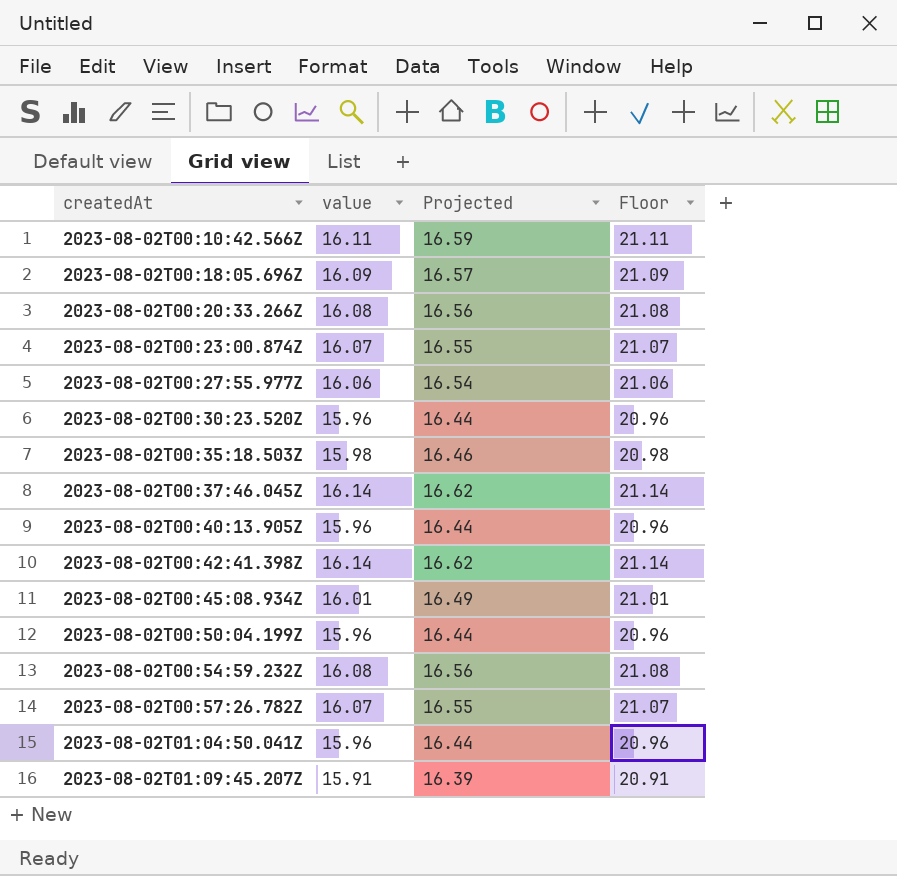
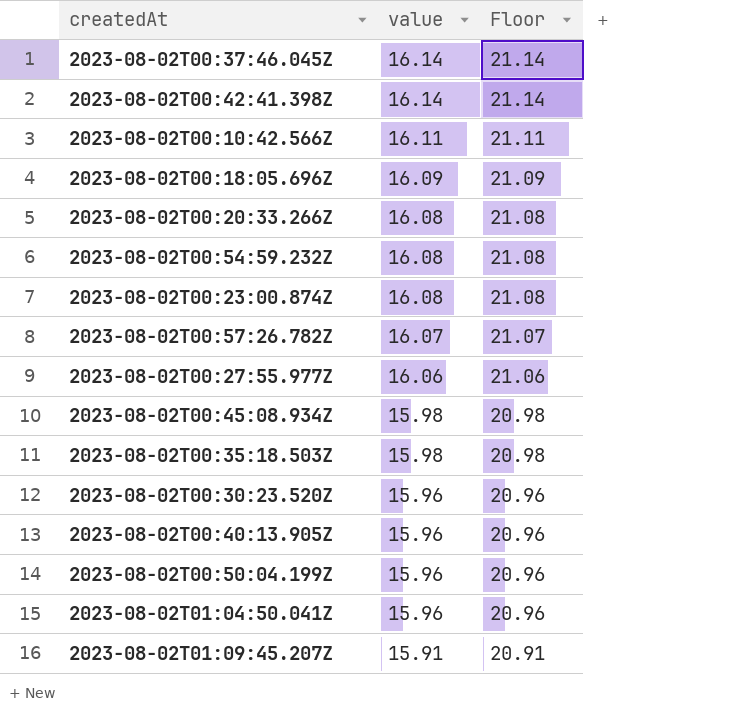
row order: createdAt ascending -> value descending
column Projected | formula: [value] * 1.03 -> none
2023-08-02T00:23:00.874Z | value: 16.07 -> 16.08
2023-08-02T00:23:00.874Z | Floor: 21.07 -> 21.08
2023-08-02T00:45:08.934Z | value: 16.01 -> 15.98
2023-08-02T00:45:08.934Z | Floor: 21.01 -> 20.98

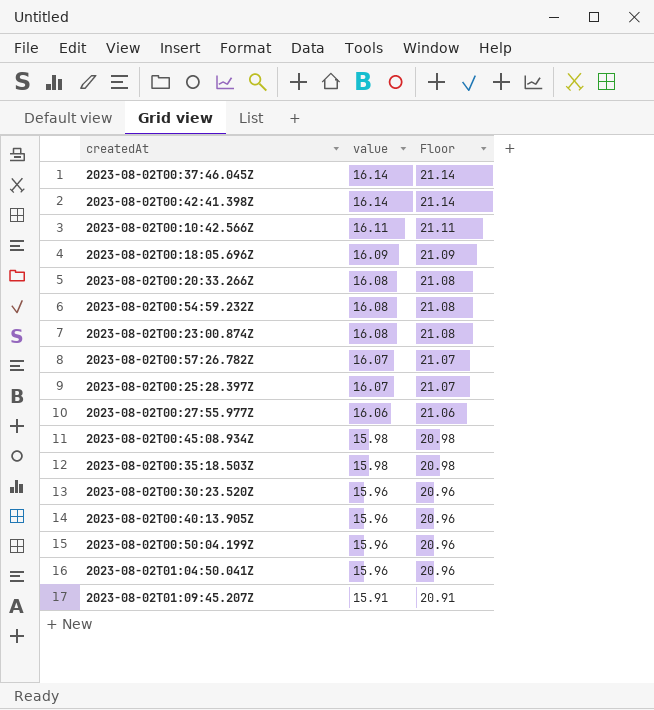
row 2023-08-02T00:25:28.397Z: none -> 16.07 | 21.07

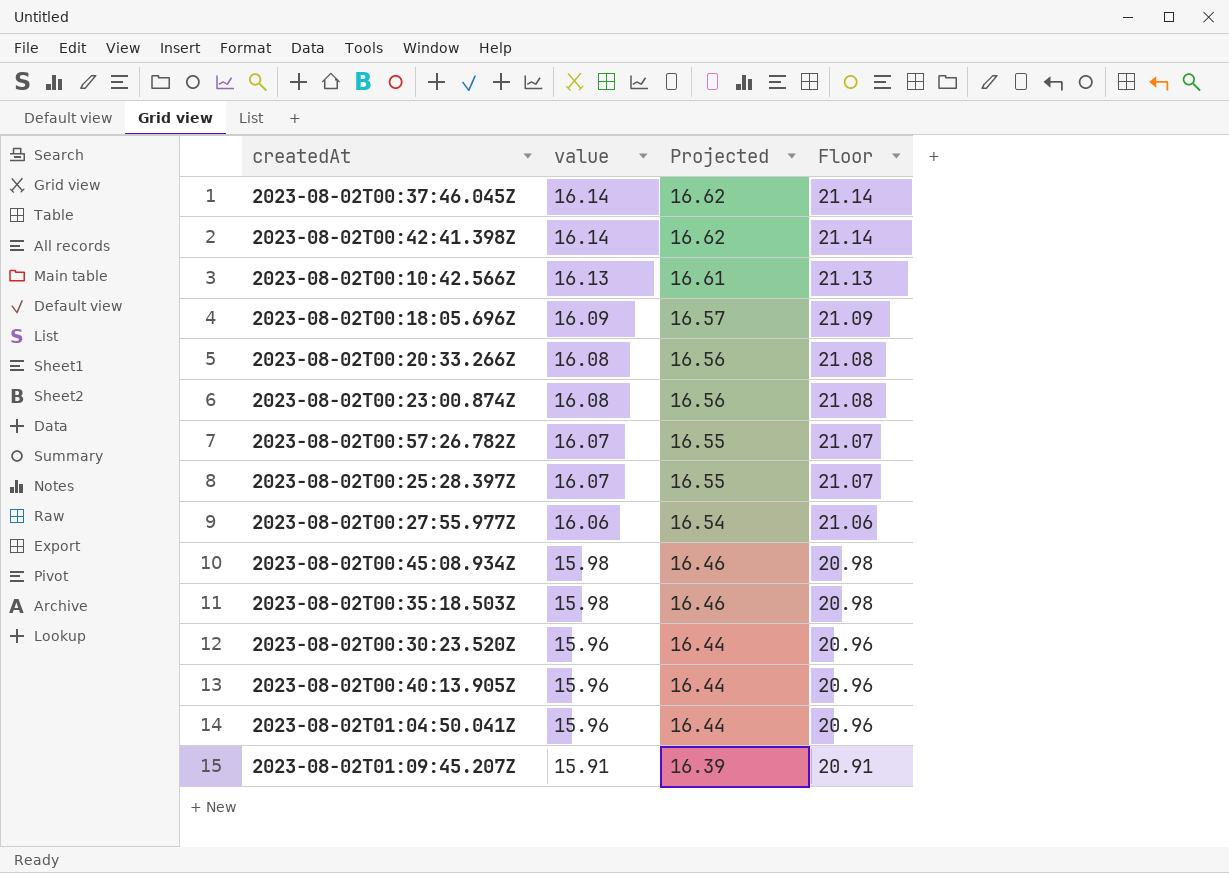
column Projected | formula: none -> [value] * 1.03
row 2023-08-02T00:54:59.232Z: 16.08 | 21.08 -> none
row 2023-08-02T00:50:04.199Z: 15.96 | 20.96 -> none
2023-08-02T00:10:42.566Z | value: 16.11 -> 16.13
2023-08-02T00:10:42.566Z | Floor: 21.11 -> 21.13

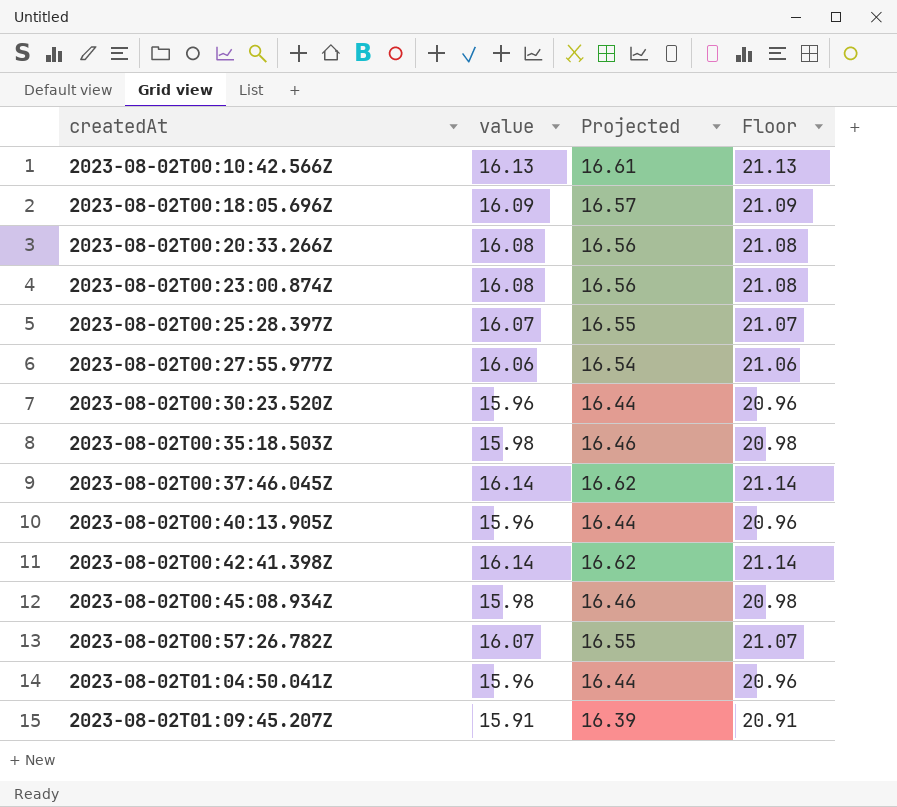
row order: value descending -> createdAt ascending

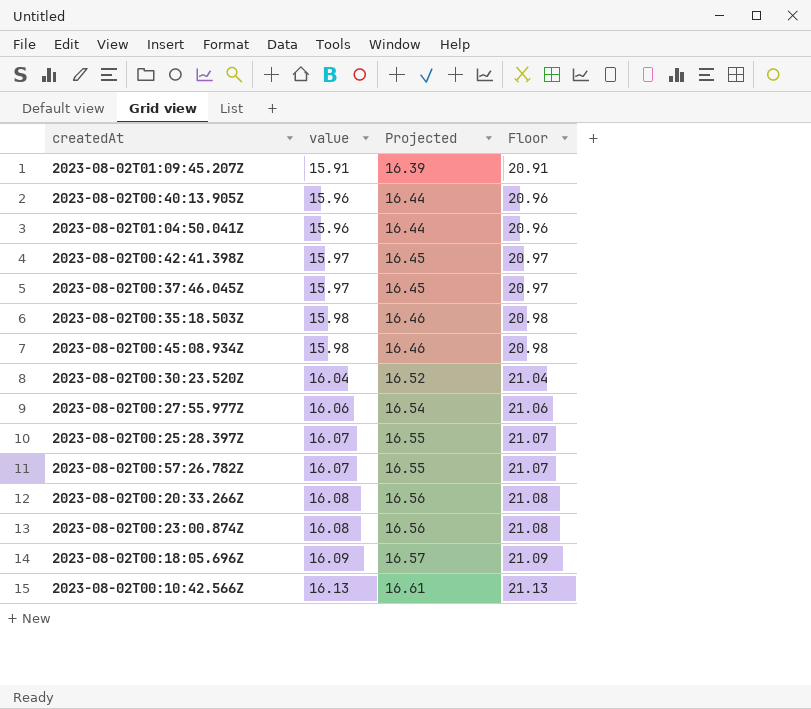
row order: createdAt ascending -> value ascending
2023-08-02T00:42:41.398Z | value: 16.14 -> 15.97
2023-08-02T00:42:41.398Z | Projected: 16.62 -> 16.45
2023-08-02T00:42:41.398Z | Floor: 21.14 -> 20.97
2023-08-02T00:37:46.045Z | value: 16.14 -> 15.97
2023-08-02T00:37:46.045Z | Projected: 16.62 -> 16.45
2023-08-02T00:37:46.045Z | Floor: 21.14 -> 20.97
2023-08-02T00:30:23.520Z | value: 15.96 -> 16.04
2023-08-02T00:30:23.520Z | Projected: 16.44 -> 16.52
2023-08-02T00:30:23.520Z | Floor: 20.96 -> 21.04

